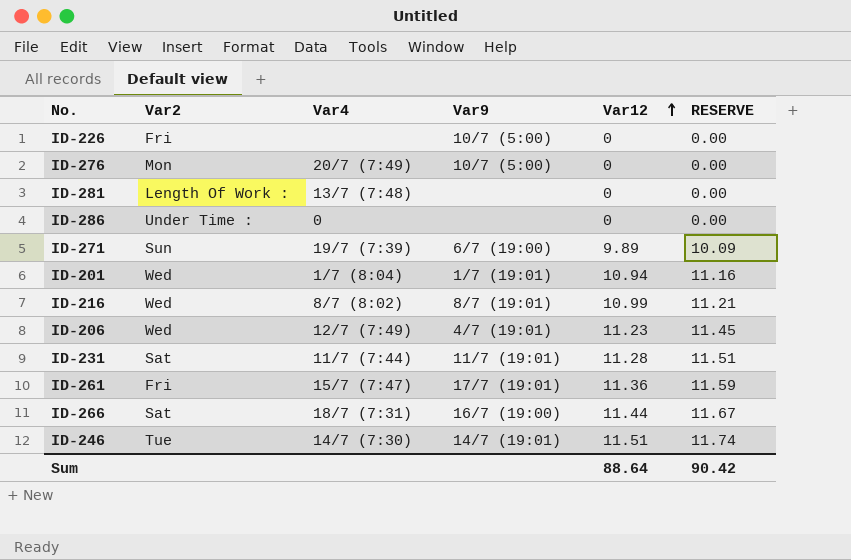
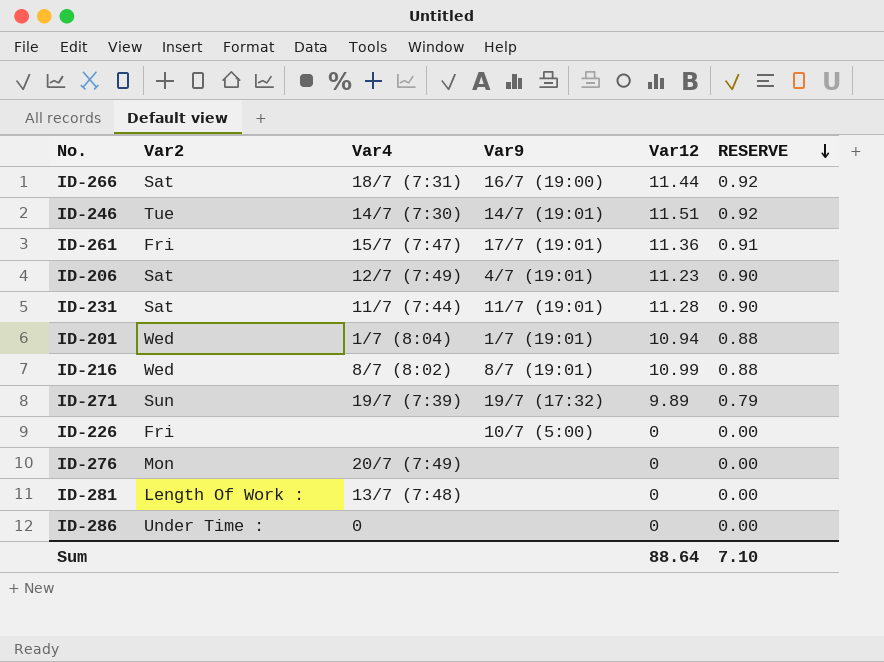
row order: Var12 ascending -> RESERVE descending
column RESERVE | formula: [Var12] * 1.02 -> [Var12] * 0.08
ID-206 | Var2: Wed -> Sat
ID-271 | Var9: 6/7 (19:00) -> 19/7 (17:32)
ID-276 | Var9: 10/7 (5:00) -> none
Sum | RESERVE: 90.42 -> 7.10

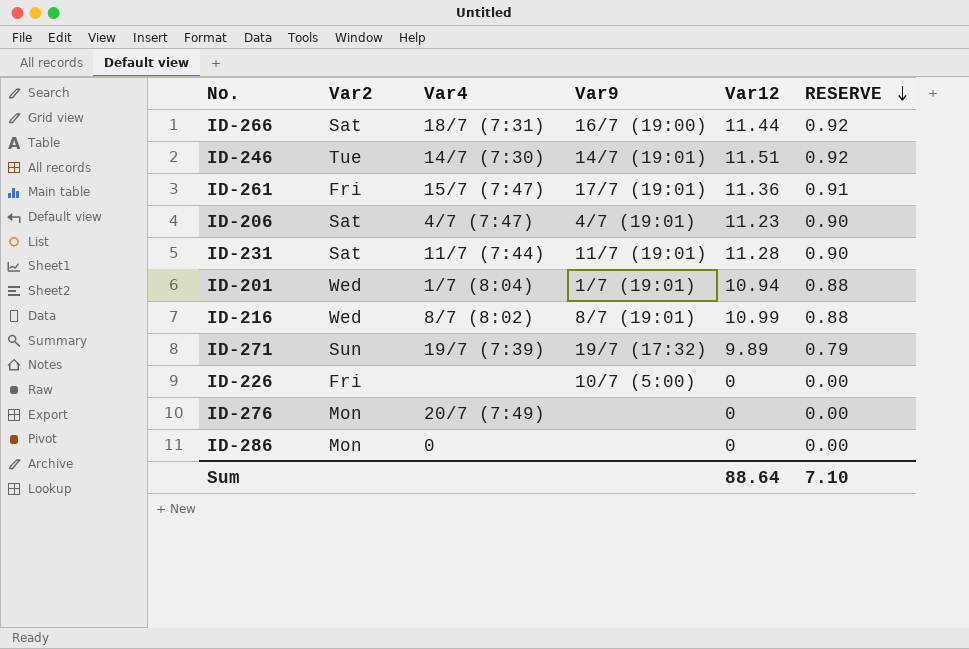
row ID-281: Length Of Work : | 13/7 (7:48) | none | 0 | 0.00 -> none
ID-206 | Var4: 12/7 (7:49) -> 4/7 (7:47)
ID-286 | Var2: Under Time : -> Mon

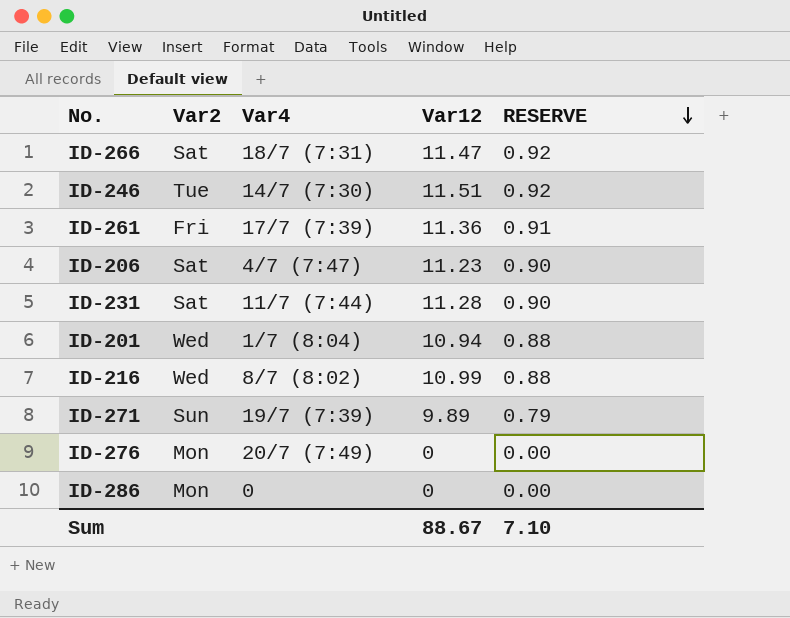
column Var9 | position: 4 -> none
row ID-226: Fri | none | 10/7 (5:00) | 0 | 0.00 -> none
ID-266 | Var12: 11.44 -> 11.47
ID-261 | Var4: 15/7 (7:47) -> 17/7 (7:39)
Sum | Var12: 88.64 -> 88.67

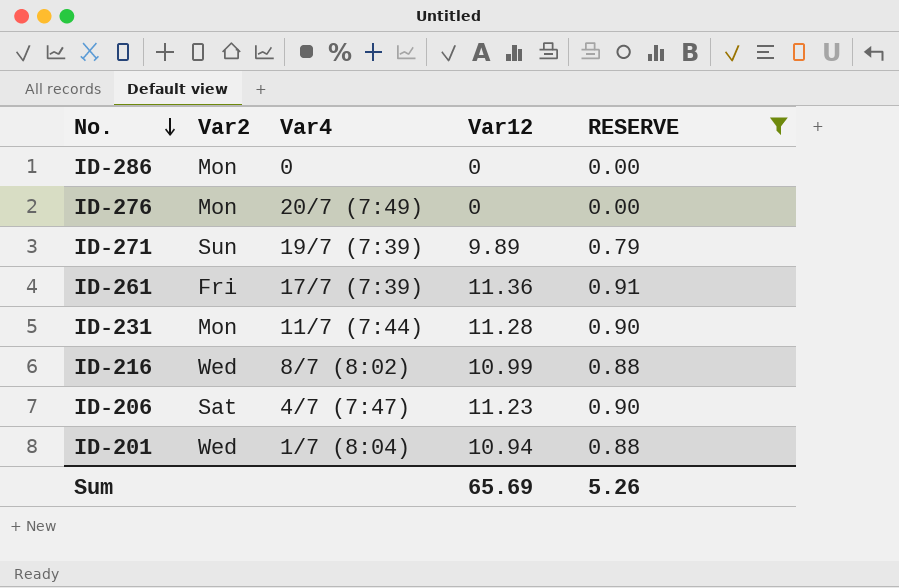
filter: none -> RESERVE != 0.92
row order: RESERVE descending -> No. descending
ID-231 | Var2: Sat -> Mon
Sum | Var12: 88.67 -> 65.69
Sum | RESERVE: 7.10 -> 5.26

